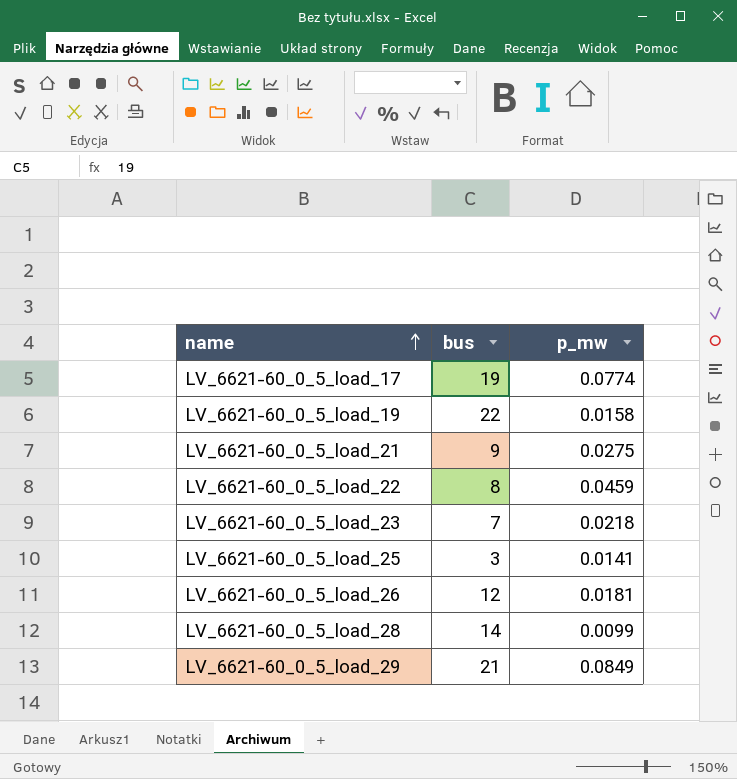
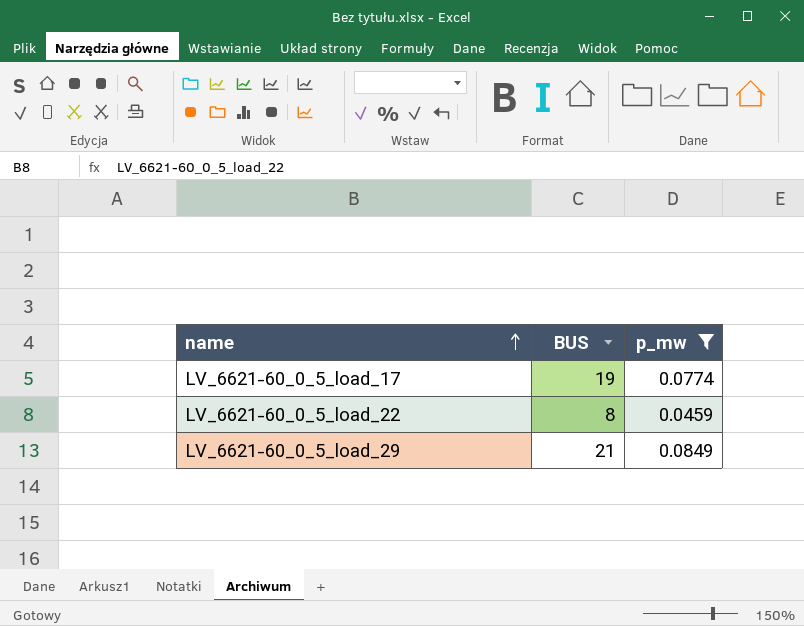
filter: none -> p_mw >= 0.0459
column name: bus -> BUS

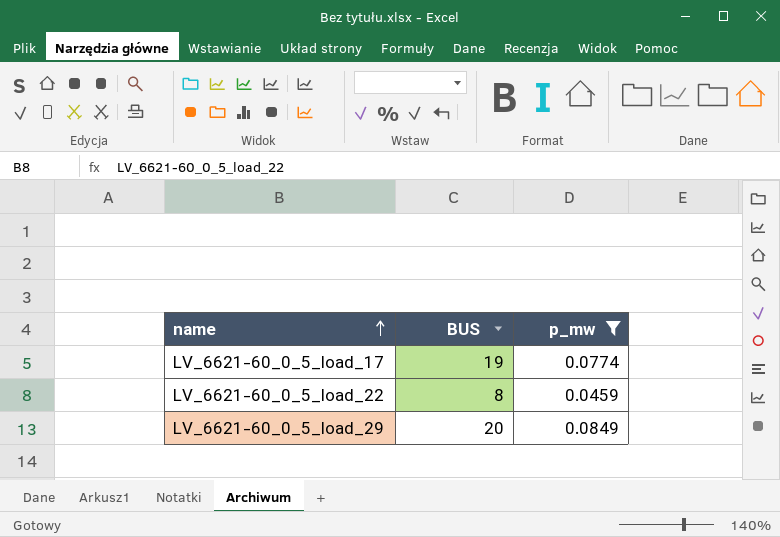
LV_6621-60_0_5_load_29 | BUS: 21 -> 20

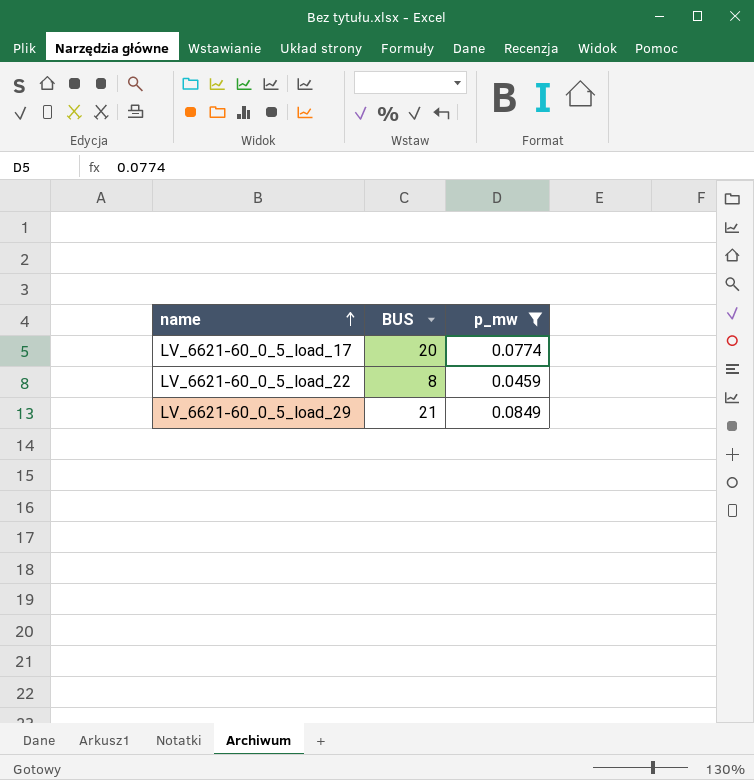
LV_6621-60_0_5_load_17 | BUS: 19 -> 20
LV_6621-60_0_5_load_29 | BUS: 20 -> 21

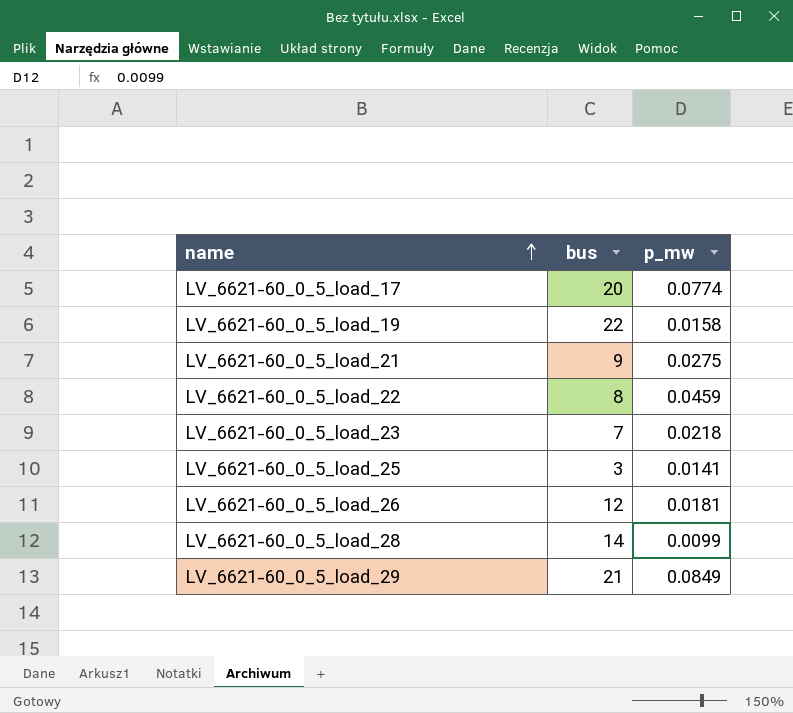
filter: p_mw >= 0.0459 -> none
column name: BUS -> bus

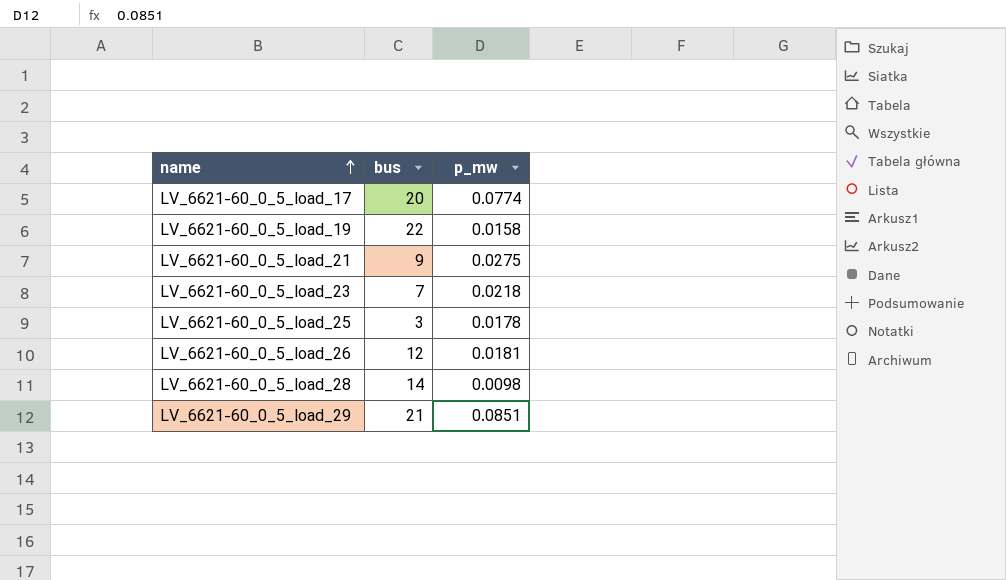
row LV_6621-60_0_5_load_22: 8 | 0.0459 -> none
LV_6621-60_0_5_load_25 | p_mw: 0.0141 -> 0.0178
LV_6621-60_0_5_load_28 | p_mw: 0.0099 -> 0.0098
LV_6621-60_0_5_load_29 | p_mw: 0.0849 -> 0.0851

